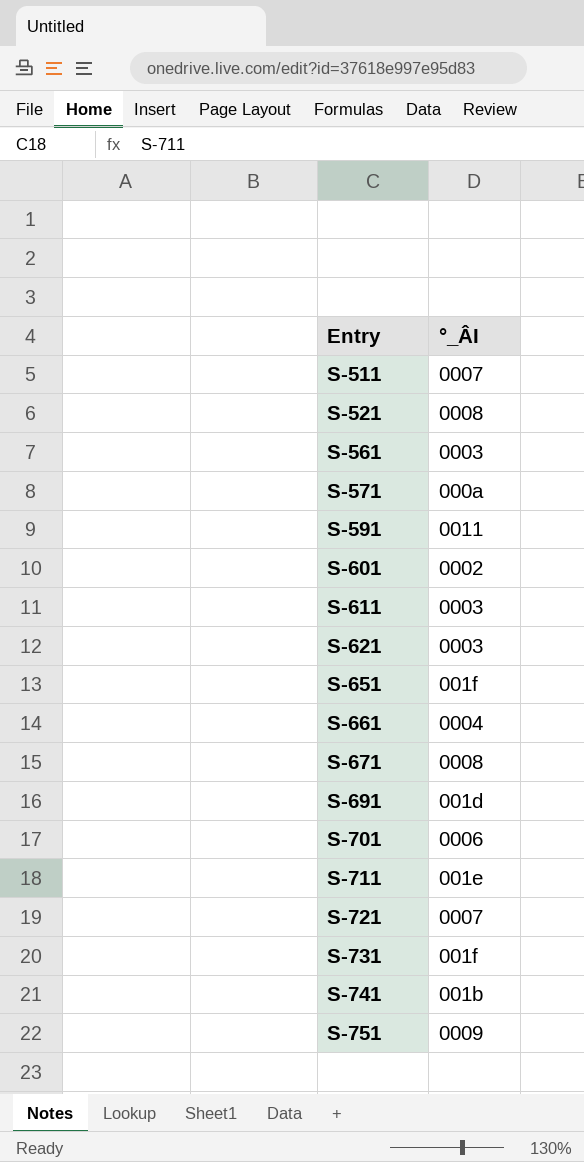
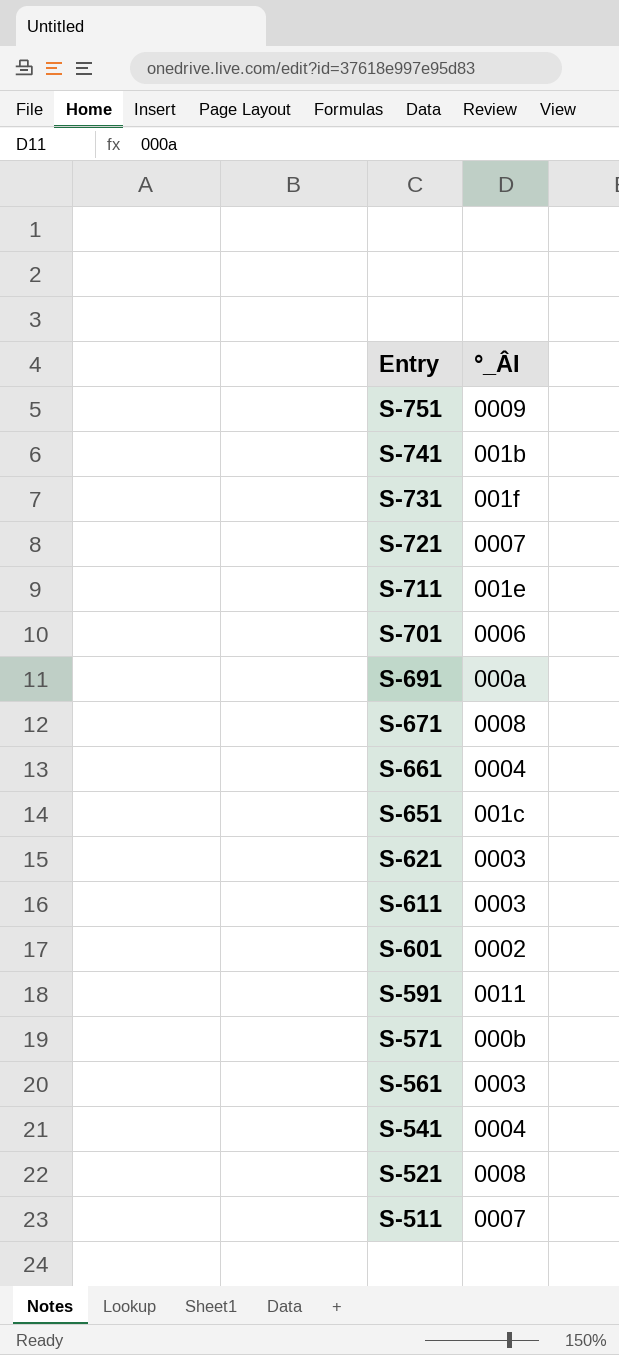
row order: Entry ascending -> Entry descending
S-691 | °_ÂI: 001d -> 000a
S-651 | °_ÂI: 001f -> 001c
S-571 | °_ÂI: 000a -> 000b
row S-541: none -> 0004

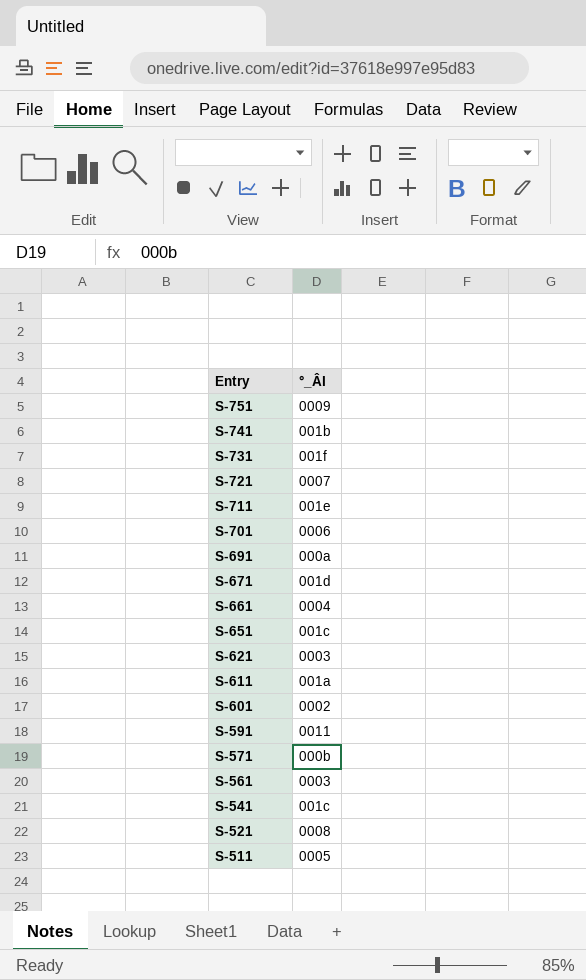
S-671 | °_ÂI: 0008 -> 001d
S-611 | °_ÂI: 0003 -> 001a
S-541 | °_ÂI: 0004 -> 001c
S-511 | °_ÂI: 0007 -> 0005

